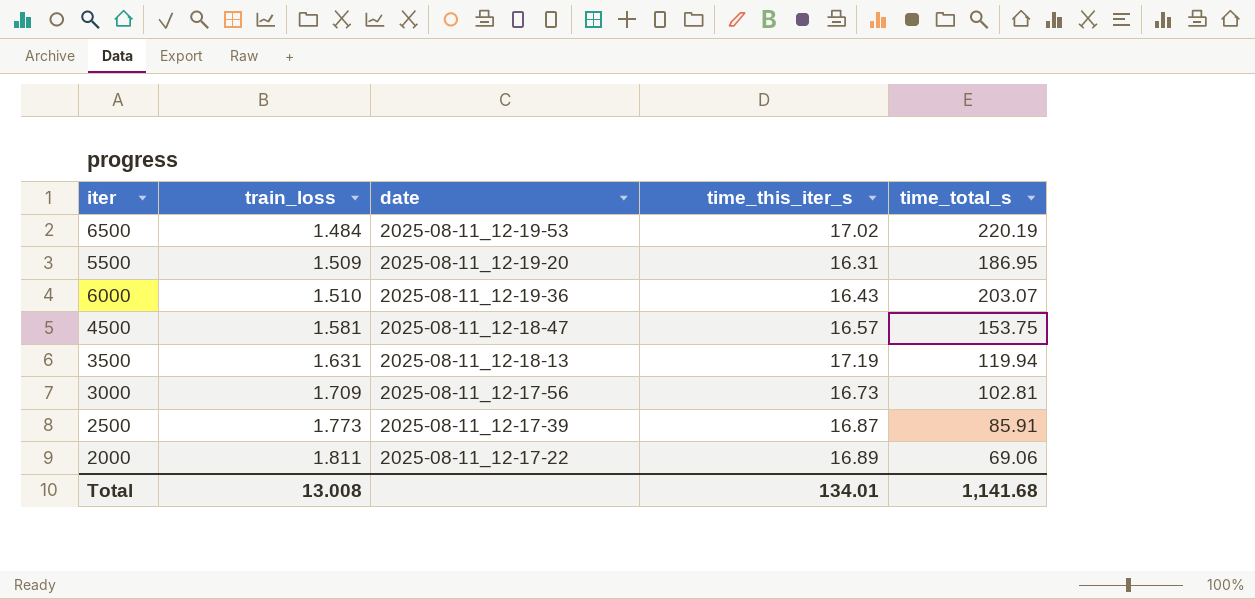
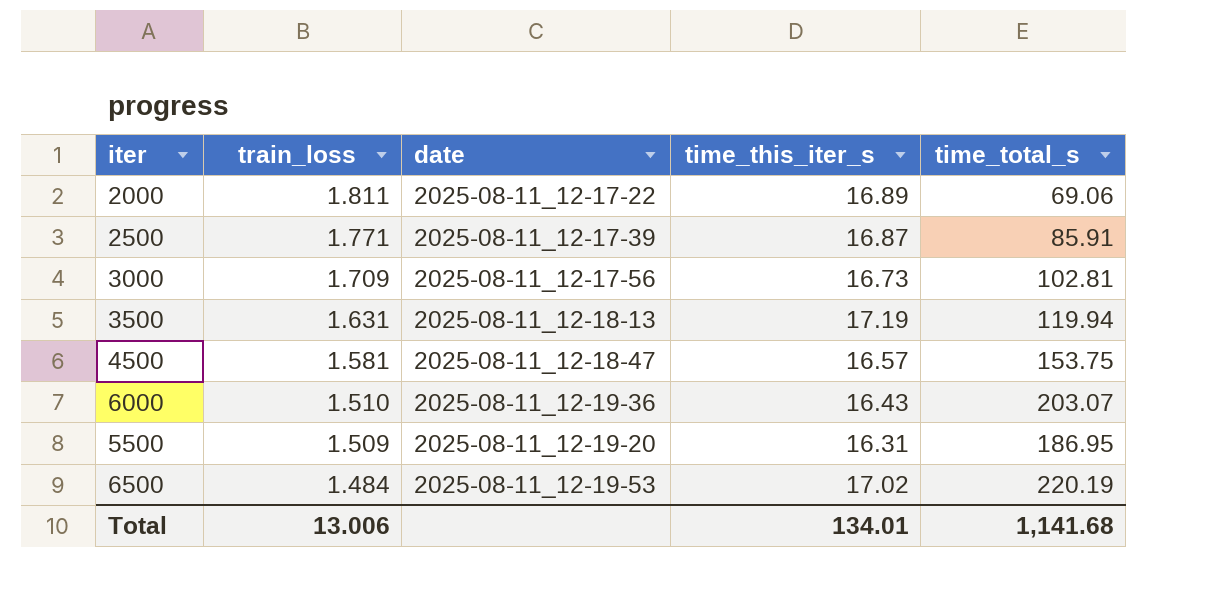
row order: train_loss ascending -> train_loss descending
2500 | train_loss: 1.773 -> 1.771
Total | train_loss: 13.008 -> 13.006

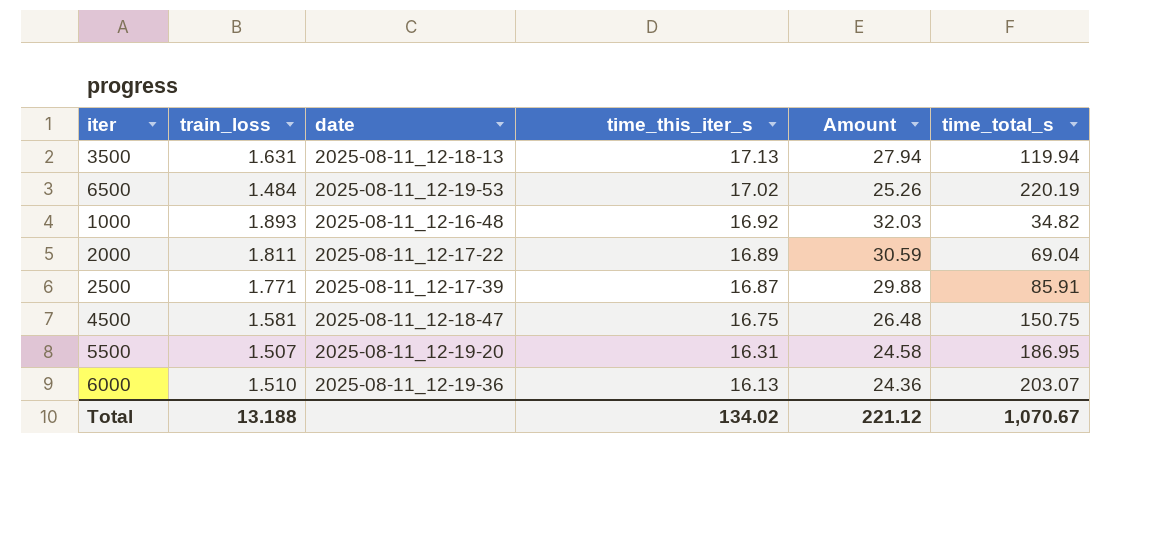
row order: train_loss descending -> time_this_iter_s descending
column Amount | formula: none -> [train_loss] * [time_this_iter_s]
row 3000: 1.709 | 2025-08-11_12-17-56 | 16.73 | 102.81 -> none
3500 | time_this_iter_s: 17.19 -> 17.13
row 1000: none -> 1.893 | 2025-08-11_12-16-48 | 16.92 | 32.03 | 34.82
2000 | time_total_s: 69.06 -> 69.04
4500 | time_this_iter_s: 16.57 -> 16.75
4500 | time_total_s: 153.75 -> 150.75
5500 | train_loss: 1.509 -> 1.507
6000 | time_this_iter_s: 16.43 -> 16.13
Total | train_loss: 13.006 -> 13.188
Total | time_this_iter_s: 134.01 -> 134.02
Total | time_total_s: 1,141.68 -> 1,070.67

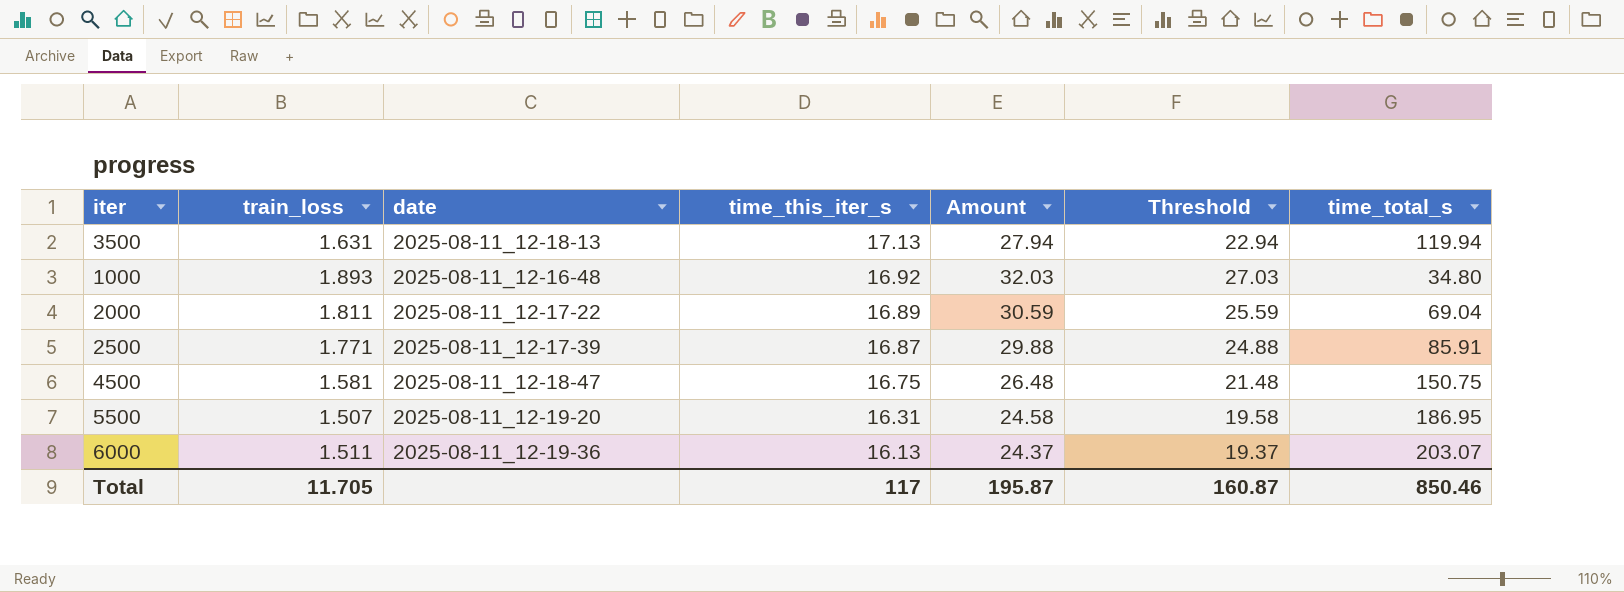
column Threshold | formula: none -> [Amount] - 5
row 6500: 1.484 | 2025-08-11_12-19-53 | 17.02 | 25.26 | 220.19 -> none
1000 | time_total_s: 34.82 -> 34.80
6000 | train_loss: 1.510 -> 1.511
6000 | Amount: 24.36 -> 24.37
Total | train_loss: 13.188 -> 11.705
Total | time_this_iter_s: 134.02 -> 117
Total | Amount: 221.12 -> 195.87
Total | time_total_s: 1,070.67 -> 850.46

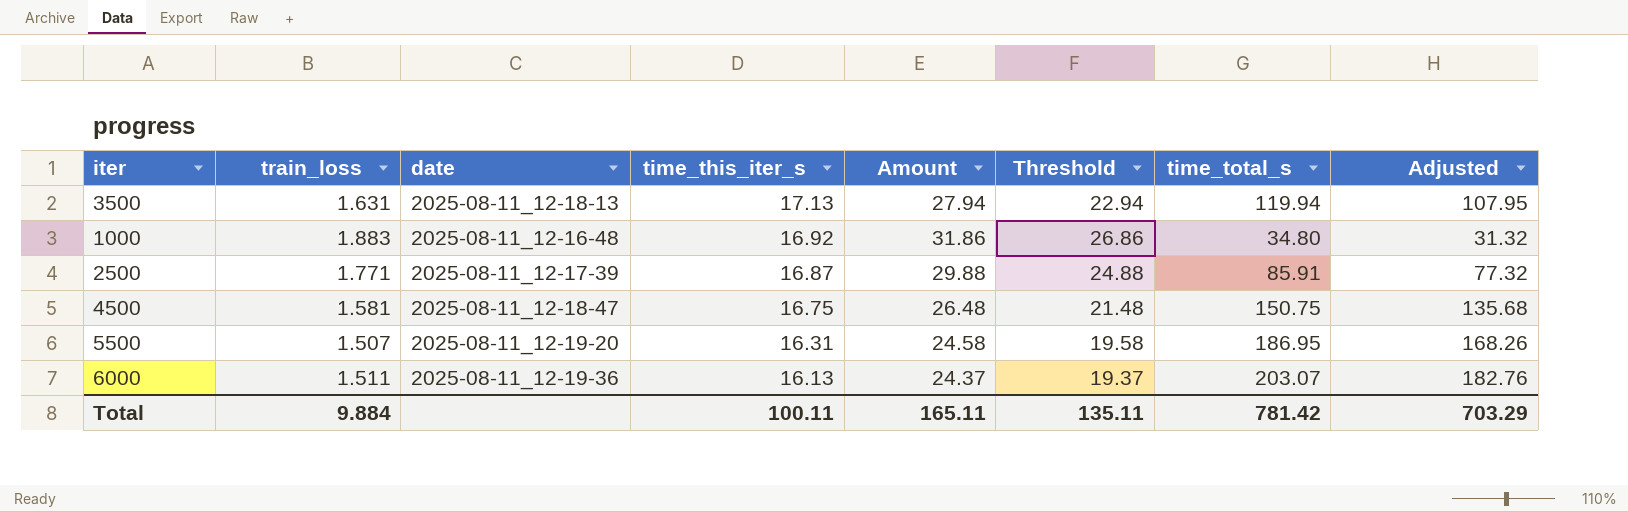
column Adjusted | formula: none -> [time_total_s] * 0.9
row 2000: 1.811 | 2025-08-11_12-17-22 | 16.89 | 30.59 | 25.59 | 69.04 -> none
1000 | train_loss: 1.893 -> 1.883
1000 | Amount: 32.03 -> 31.86
1000 | Threshold: 27.03 -> 26.86
Total | train_loss: 11.705 -> 9.884
Total | time_this_iter_s: 117 -> 100.11
Total | Amount: 195.87 -> 165.11
Total | Threshold: 160.87 -> 135.11
Total | time_total_s: 850.46 -> 781.42

